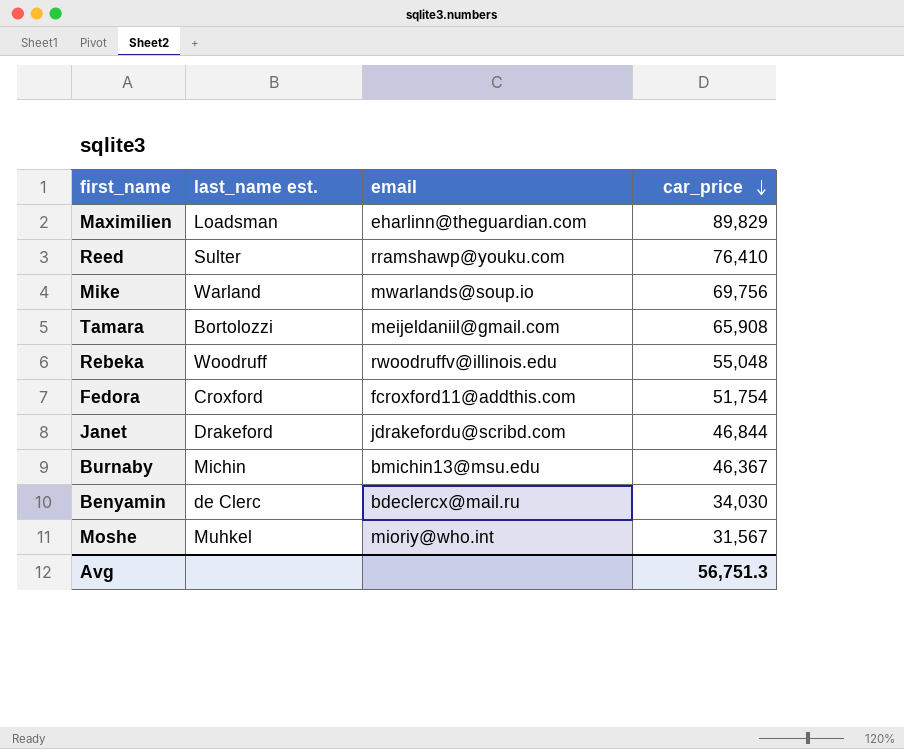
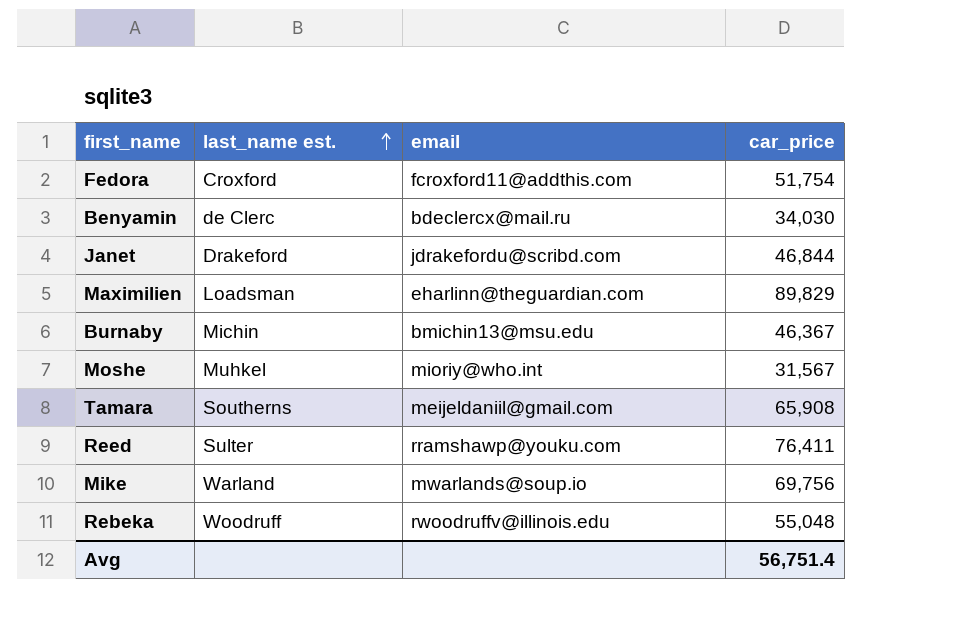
row order: car_price descending -> last_name est. ascending
Tamara | last_name est.: Bortolozzi -> Southerns
Reed | car_price: 76,410 -> 76,411
Avg | car_price: 56,751.3 -> 56,751.4

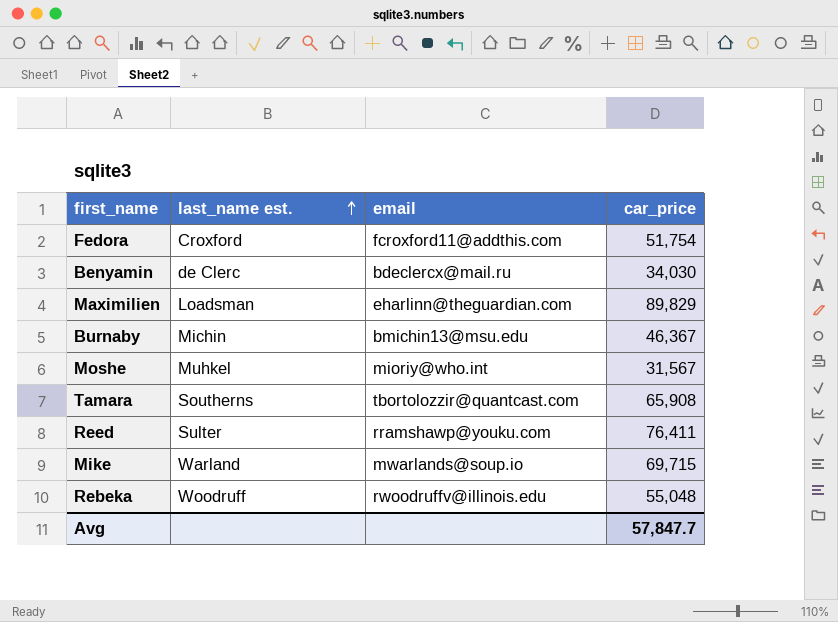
row Janet: Drakeford | jdrakefordu@scribd.com | 46,844 -> none
Tamara | email: meijeldaniil@gmail.com -> tbortolozzir@quantcast.com
Mike | car_price: 69,756 -> 69,715
Avg | car_price: 56,751.4 -> 57,847.7

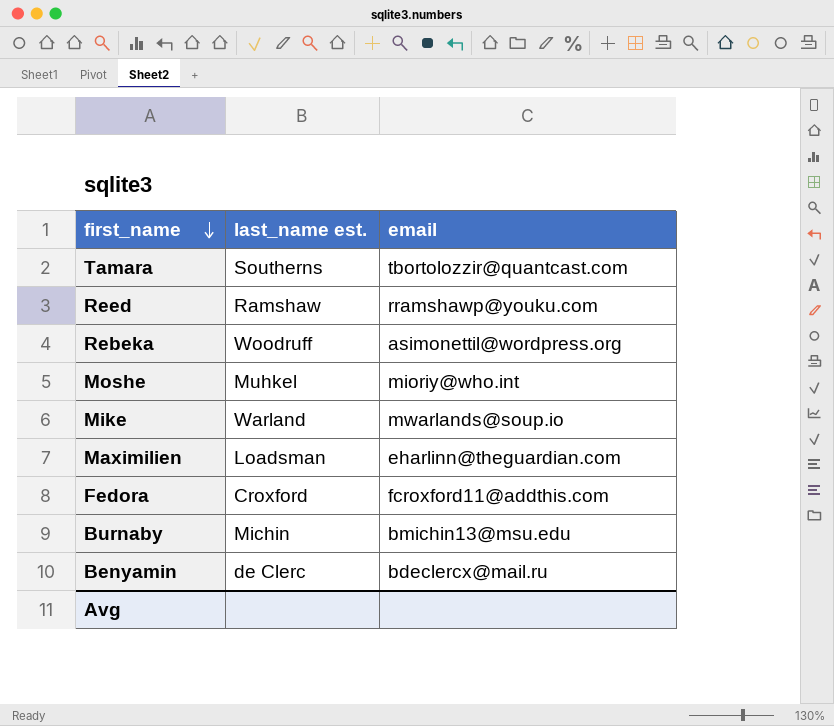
row order: last_name est. ascending -> first_name descending
column car_price | position: 4 -> none
Reed | last_name est.: Sulter -> Ramshaw
Rebeka | email: rwoodruffv@illinois.edu -> asimonettil@wordpress.org

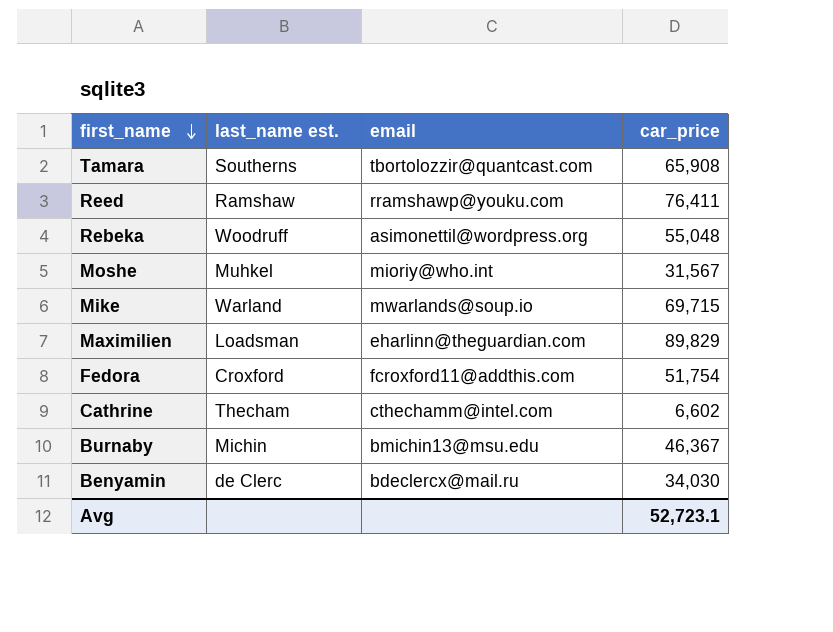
column car_price | position: none -> 4
row Cathrine: none -> Thecham | cthechamm@intel.com | 6,602

